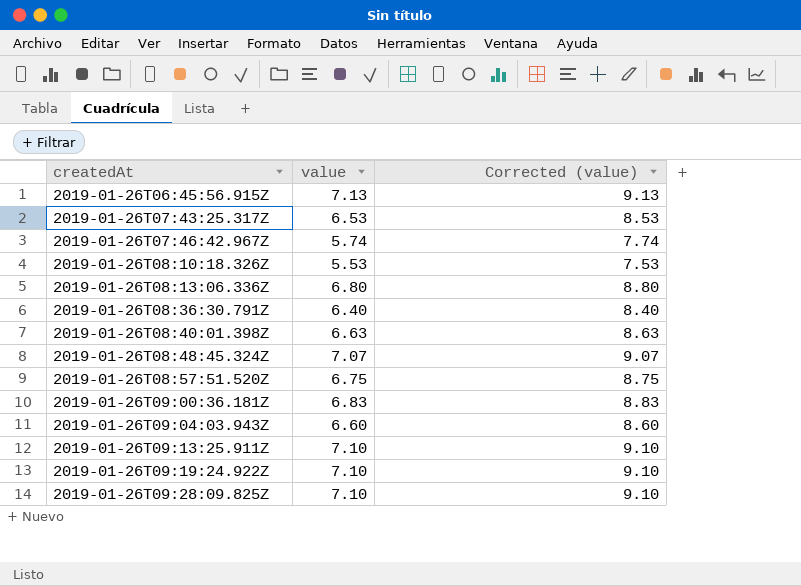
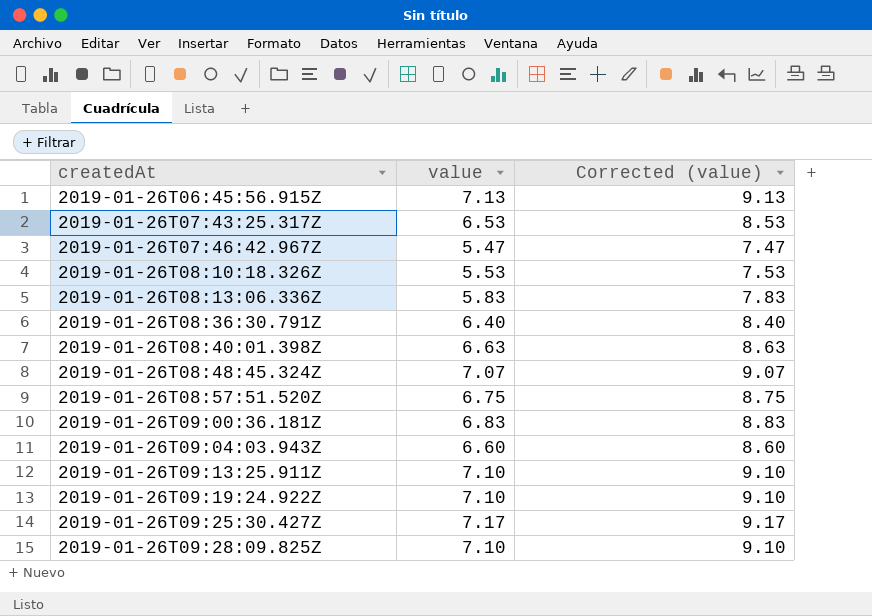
2019-01-26T07:46:42.967Z | value: 5.74 -> 5.47
2019-01-26T07:46:42.967Z | Corrected (value): 7.74 -> 7.47
2019-01-26T08:13:06.336Z | value: 6.80 -> 5.83
2019-01-26T08:13:06.336Z | Corrected (value): 8.80 -> 7.83
row 2019-01-26T09:25:30.427Z: none -> 7.17 | 9.17

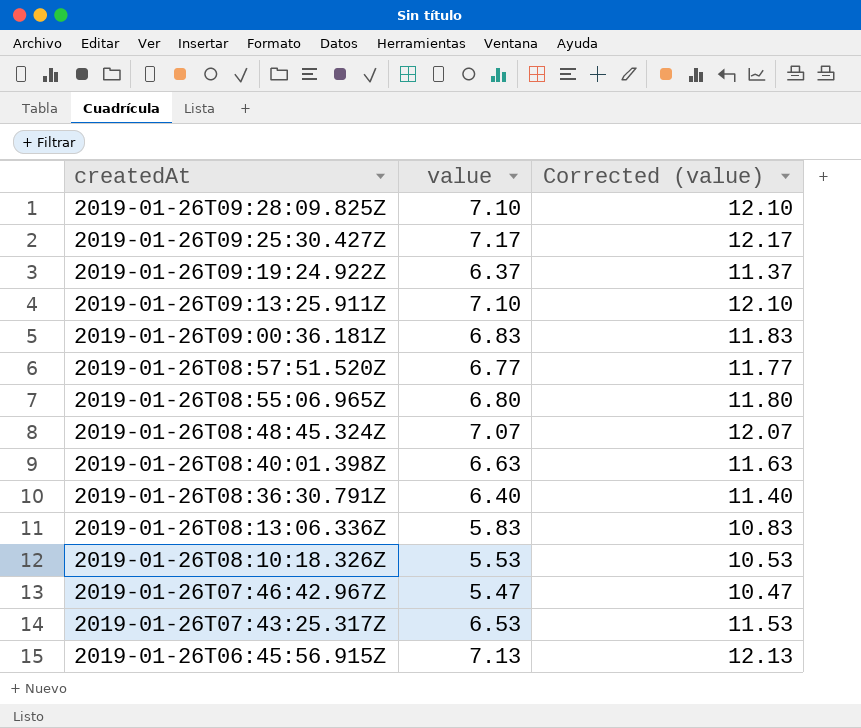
row order: createdAt ascending -> createdAt descending
column Corrected (value) | formula: [value] + 2 -> [value] + 5
row 2019-01-26T09:04:03.943Z: 6.60 | 8.60 -> none
2019-01-26T09:19:24.922Z | value: 7.10 -> 6.37
2019-01-26T08:57:51.520Z | value: 6.75 -> 6.77
row 2019-01-26T08:55:06.965Z: none -> 6.80 | 11.80

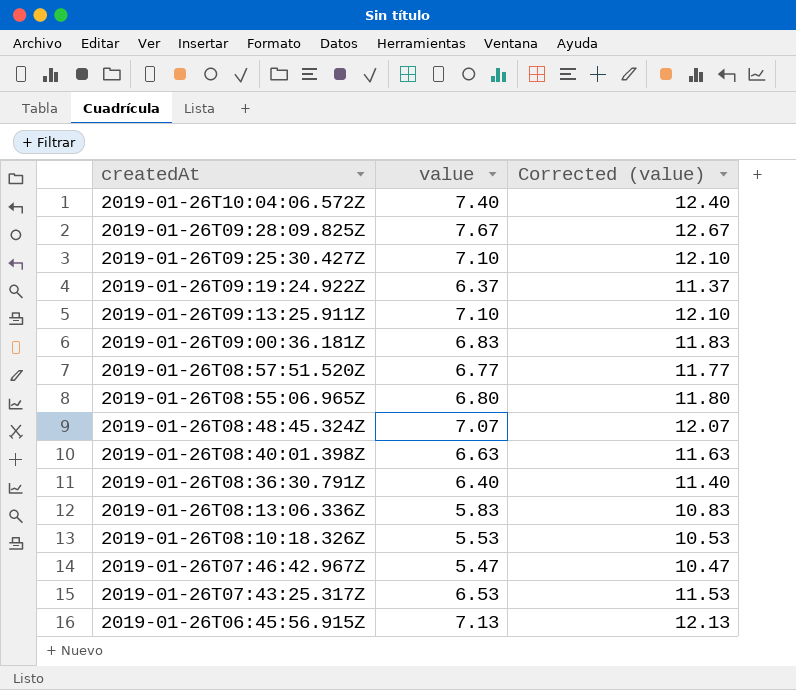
row 2019-01-26T10:04:06.572Z: none -> 7.40 | 12.40
2019-01-26T09:28:09.825Z | value: 7.10 -> 7.67
2019-01-26T09:28:09.825Z | Corrected (value): 12.10 -> 12.67
2019-01-26T09:25:30.427Z | value: 7.17 -> 7.10
2019-01-26T09:25:30.427Z | Corrected (value): 12.17 -> 12.10

